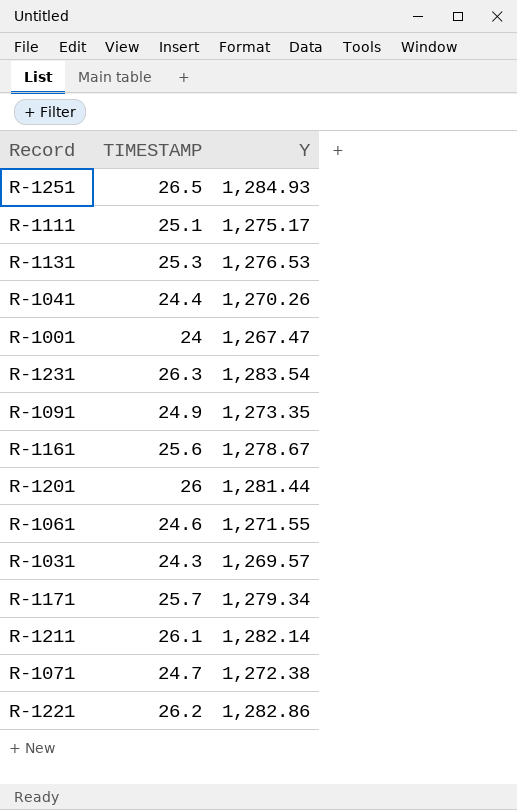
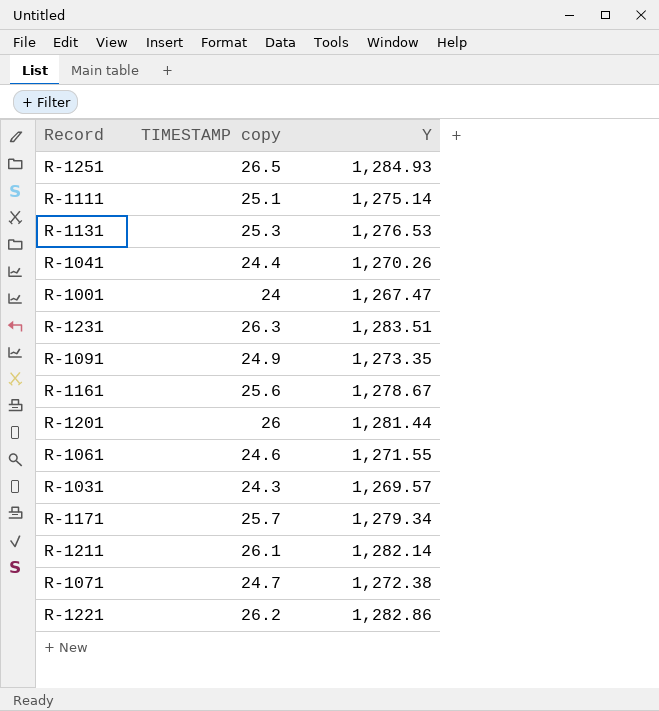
column name: TIMESTAMP -> TIMESTAMP copy
R-1111 | Y: 1,275.17 -> 1,275.14
R-1231 | Y: 1,283.54 -> 1,283.51

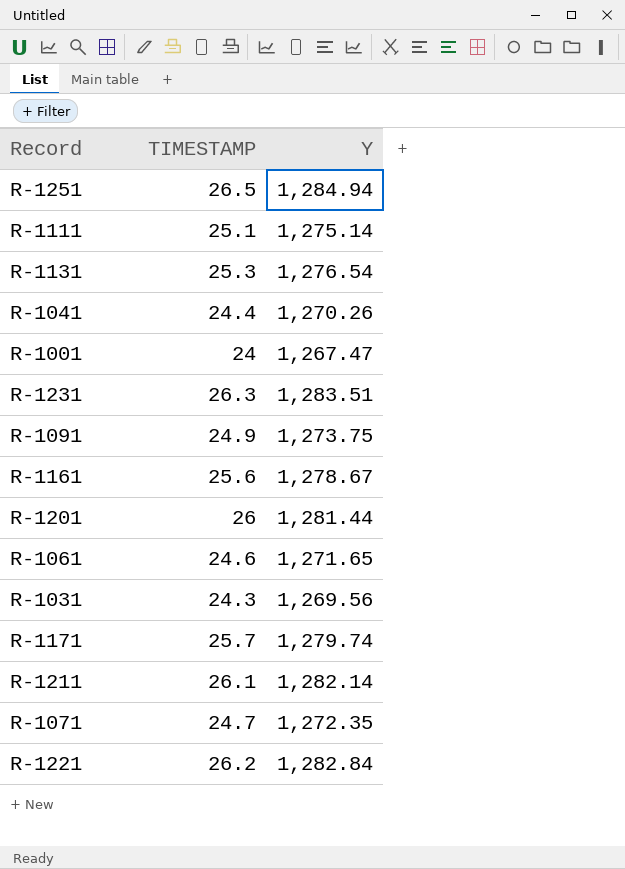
column name: TIMESTAMP copy -> TIMESTAMP
R-1251 | Y: 1,284.93 -> 1,284.94
R-1131 | Y: 1,276.53 -> 1,276.54
R-1091 | Y: 1,273.35 -> 1,273.75
R-1061 | Y: 1,271.55 -> 1,271.65
R-1031 | Y: 1,269.57 -> 1,269.56
R-1171 | Y: 1,279.34 -> 1,279.74
R-1071 | Y: 1,272.38 -> 1,272.35
R-1221 | Y: 1,282.86 -> 1,282.84

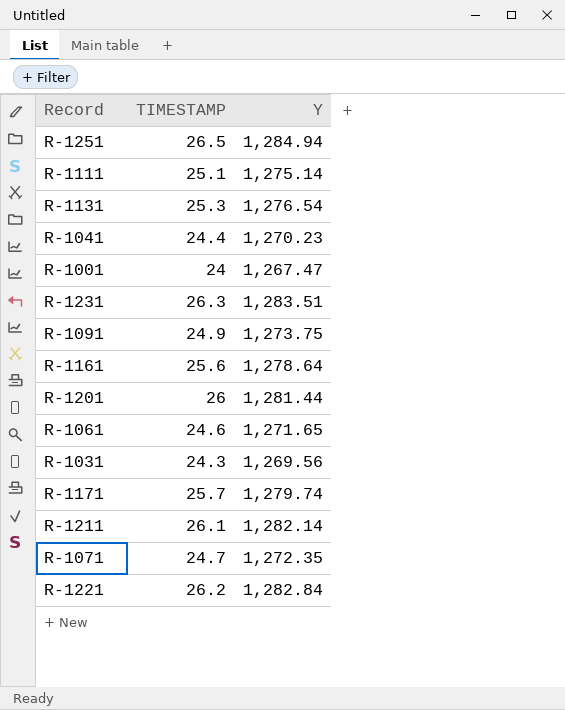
R-1041 | Y: 1,270.26 -> 1,270.23
R-1161 | Y: 1,278.67 -> 1,278.64

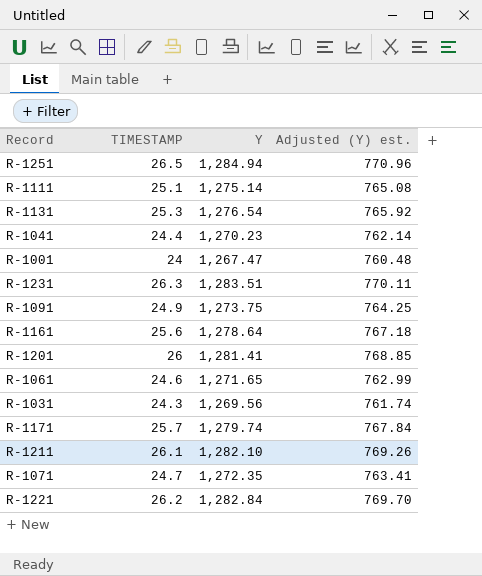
column Adjusted (Y) est. | formula: none -> [Y] * 0.6
R-1201 | Y: 1,281.44 -> 1,281.41
R-1211 | Y: 1,282.14 -> 1,282.10

